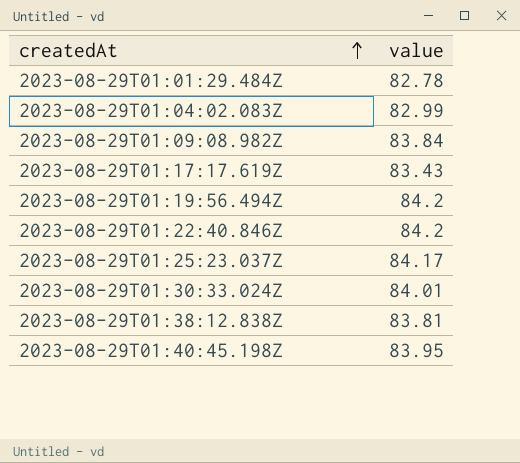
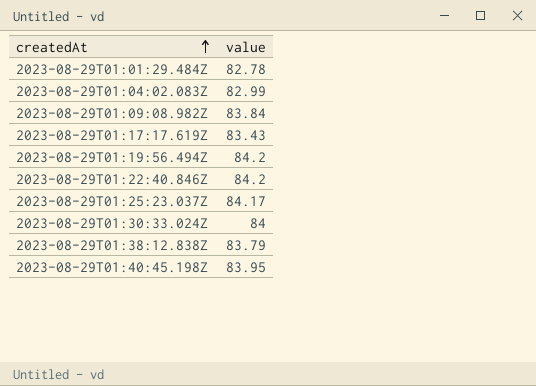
2023-08-29T01:30:33.024Z | value: 84.01 -> 84
2023-08-29T01:38:12.838Z | value: 83.81 -> 83.79

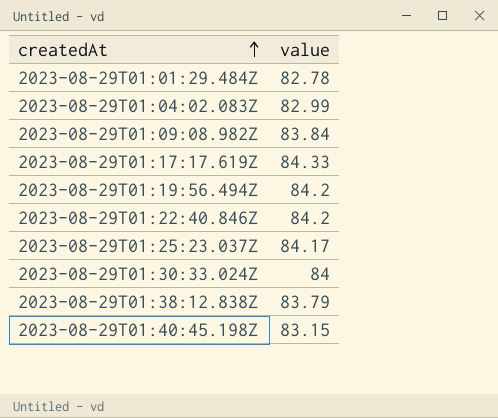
2023-08-29T01:17:17.619Z | value: 83.43 -> 84.33
2023-08-29T01:40:45.198Z | value: 83.95 -> 83.15

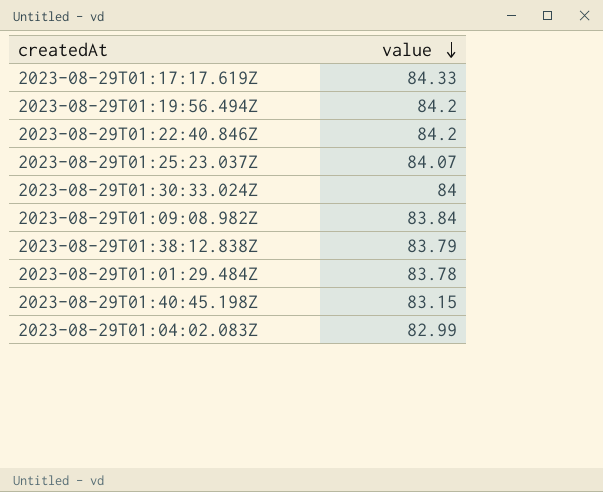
row order: createdAt ascending -> value descending
2023-08-29T01:25:23.037Z | value: 84.17 -> 84.07
2023-08-29T01:01:29.484Z | value: 82.78 -> 83.78

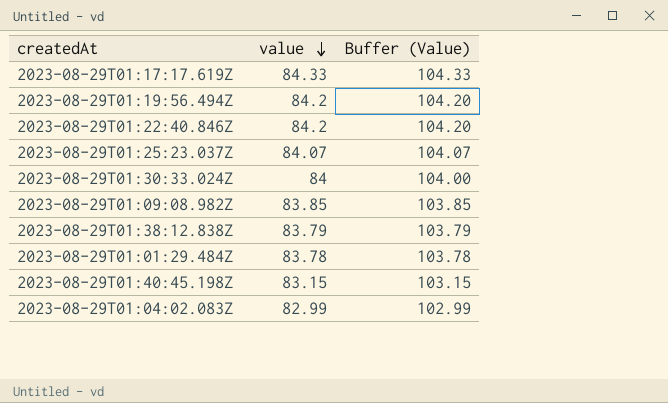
column Buffer (Value) | formula: none -> [value] + 20
2023-08-29T01:09:08.982Z | value: 83.84 -> 83.85

